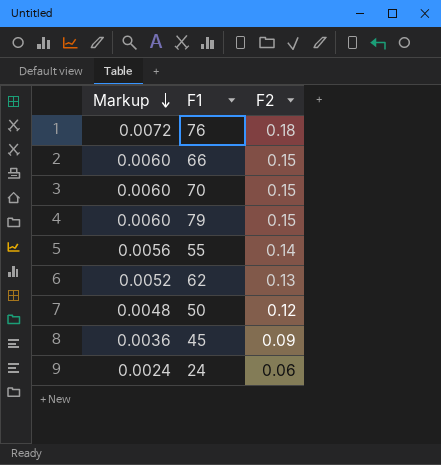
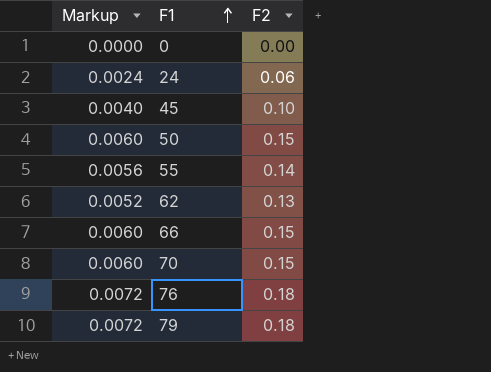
row order: Markup descending -> F1 ascending
row 0: none -> 0.0000 | 0.00
45 | Markup: 0.0036 -> 0.0040
45 | F2: 0.09 -> 0.10
50 | Markup: 0.0048 -> 0.0060
50 | F2: 0.12 -> 0.15
79 | Markup: 0.0060 -> 0.0072
79 | F2: 0.15 -> 0.18

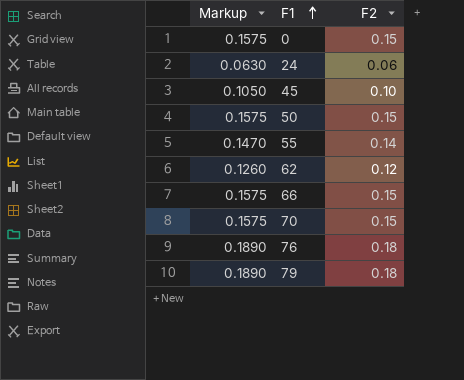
column Markup | formula: [F2] * 0.04 -> [F2] * 1.05
0 | F2: 0.00 -> 0.15
62 | F2: 0.13 -> 0.12

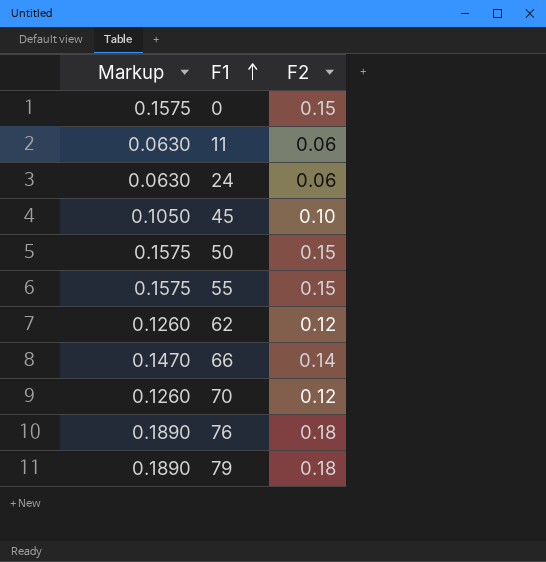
row 11: none -> 0.0630 | 0.06
55 | Markup: 0.1470 -> 0.1575
55 | F2: 0.14 -> 0.15
66 | Markup: 0.1575 -> 0.1470
66 | F2: 0.15 -> 0.14
70 | Markup: 0.1575 -> 0.1260
70 | F2: 0.15 -> 0.12

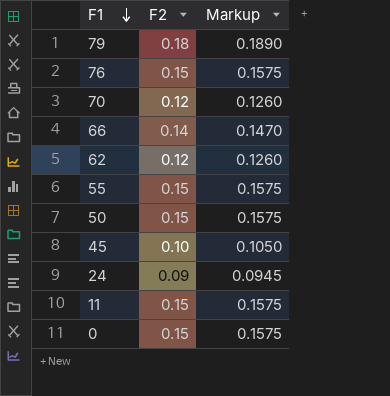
row order: F1 ascending -> F1 descending
column Markup | position: 1 -> 3
76 | F2: 0.18 -> 0.15
76 | Markup: 0.1890 -> 0.1575
24 | F2: 0.06 -> 0.09
24 | Markup: 0.0630 -> 0.0945
11 | F2: 0.06 -> 0.15
11 | Markup: 0.0630 -> 0.1575

